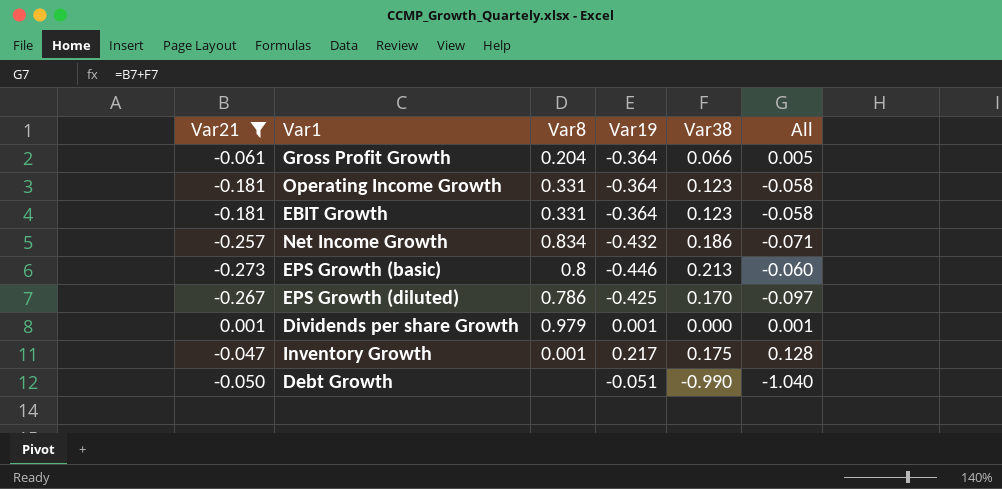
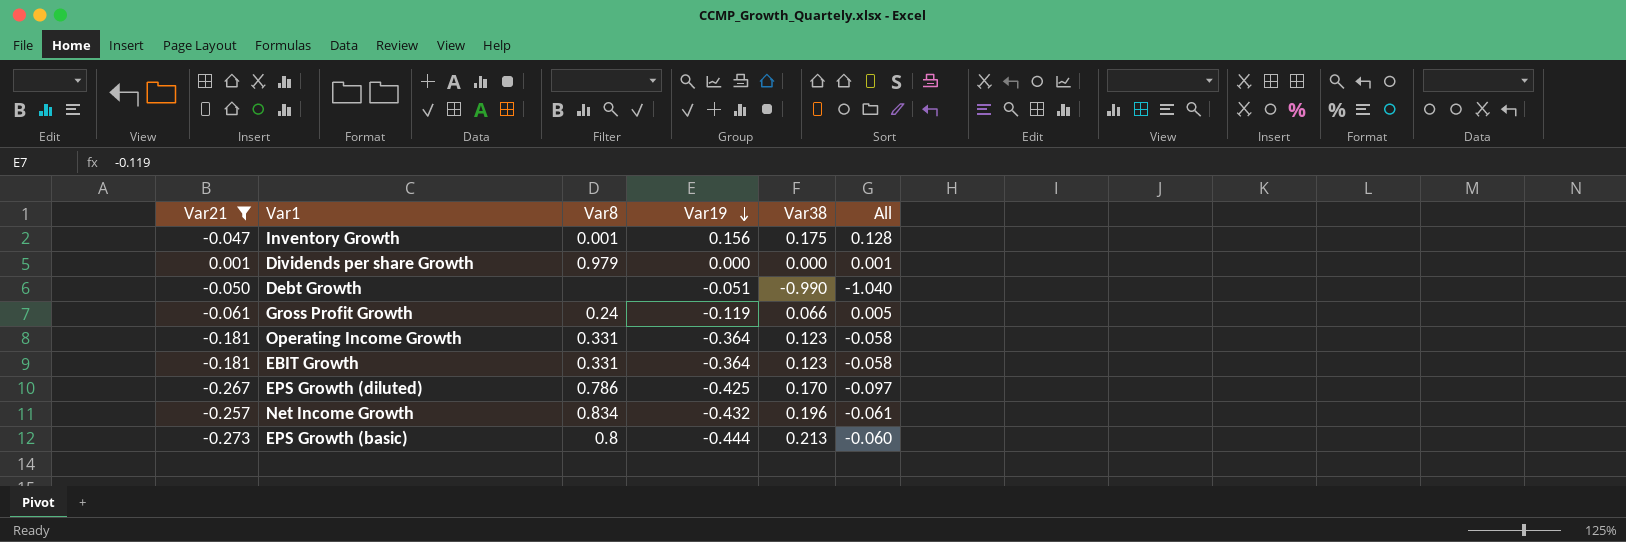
row order: none -> Var19 descending
Inventory Growth | Var19: 0.217 -> 0.156
Dividends per share Growth | Var19: 0.001 -> 0.000
Gross Profit Growth | Var8: 0.204 -> 0.24
Gross Profit Growth | Var19: -0.364 -> -0.119
Net Income Growth | Var38: 0.186 -> 0.196
Net Income Growth | All: -0.071 -> -0.061
EPS Growth (basic) | Var19: -0.446 -> -0.444

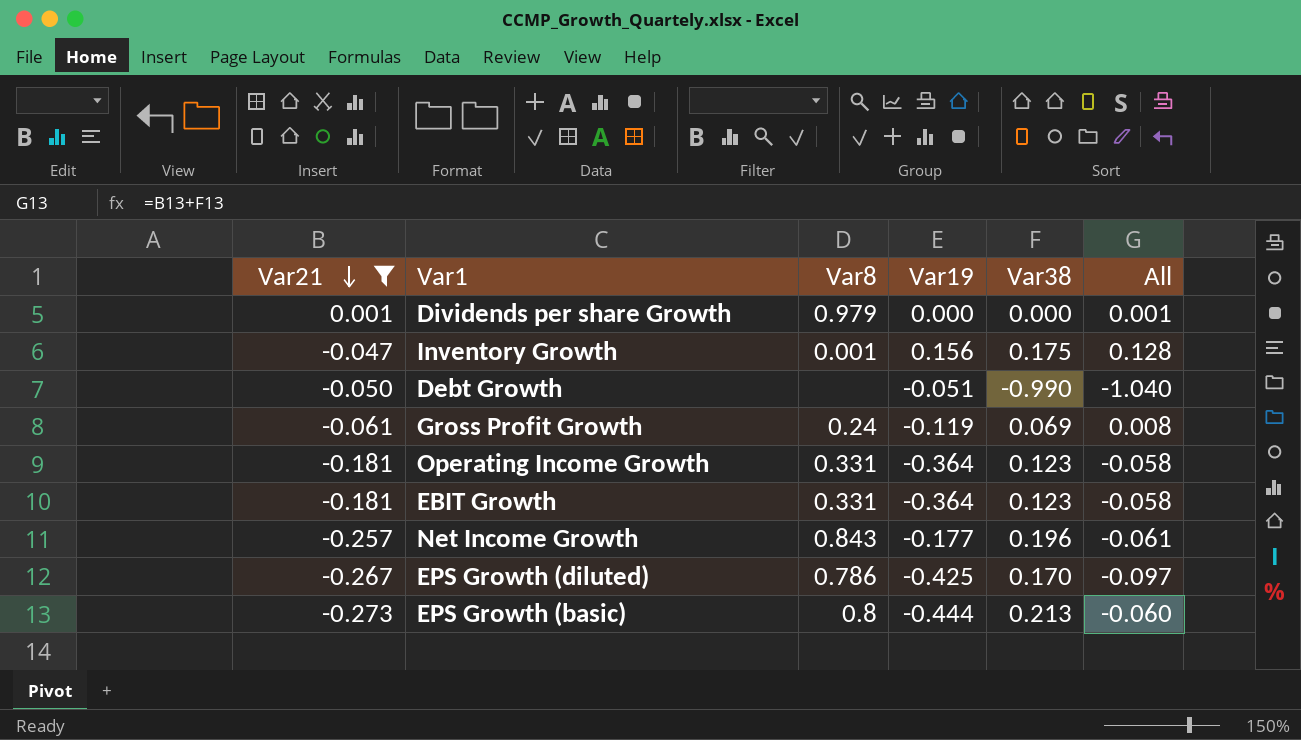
row order: Var19 descending -> Var21 descending
Gross Profit Growth | Var38: 0.066 -> 0.069
Gross Profit Growth | All: 0.005 -> 0.008
Net Income Growth | Var8: 0.834 -> 0.843
Net Income Growth | Var19: -0.432 -> -0.177

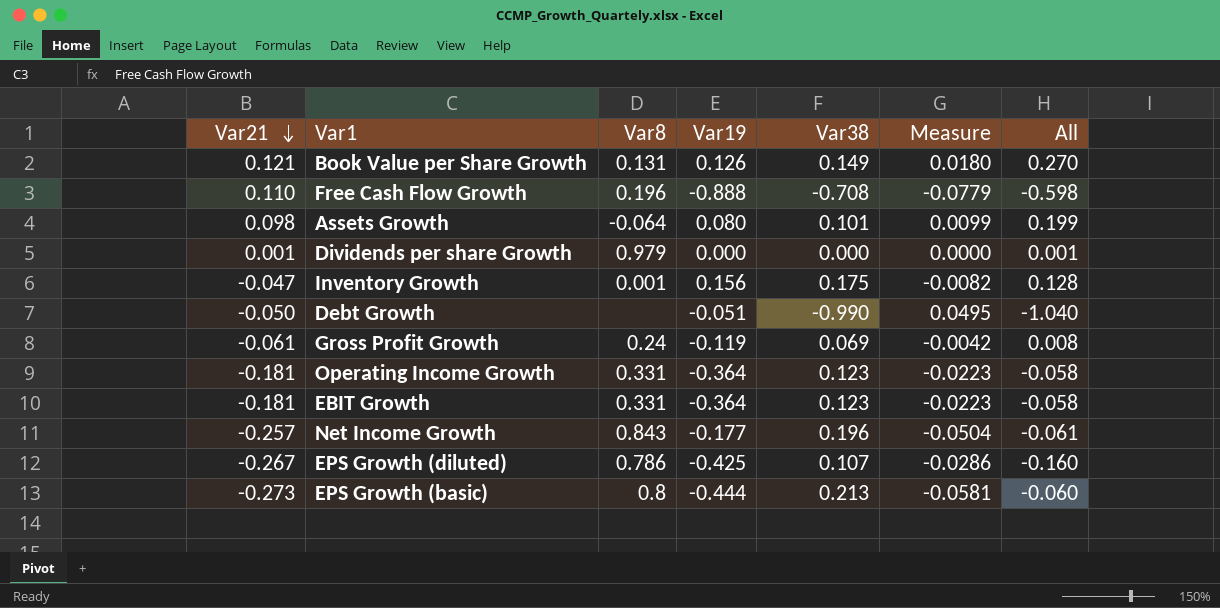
filter: Var21 <= 0.001 -> none
column Measure | formula: none -> [Var21] * [Var38]
EPS Growth (diluted) | Var38: 0.170 -> 0.107
EPS Growth (diluted) | All: -0.097 -> -0.160

